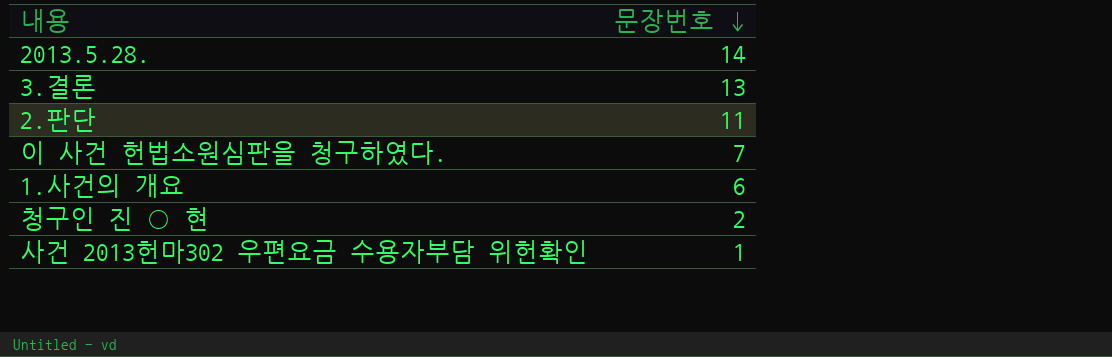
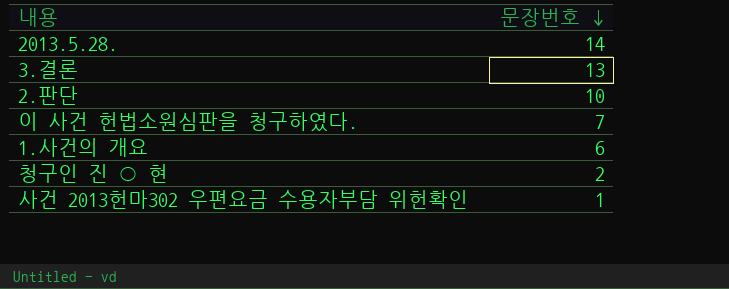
2.판단 | 문장번호: 11 -> 10

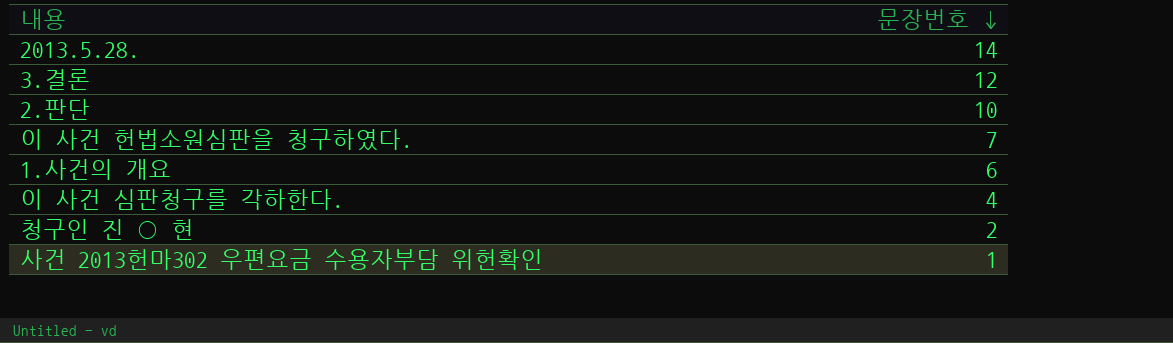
3.결론 | 문장번호: 13 -> 12
row 이 사건 심판청구를 각하한다.: none -> 4

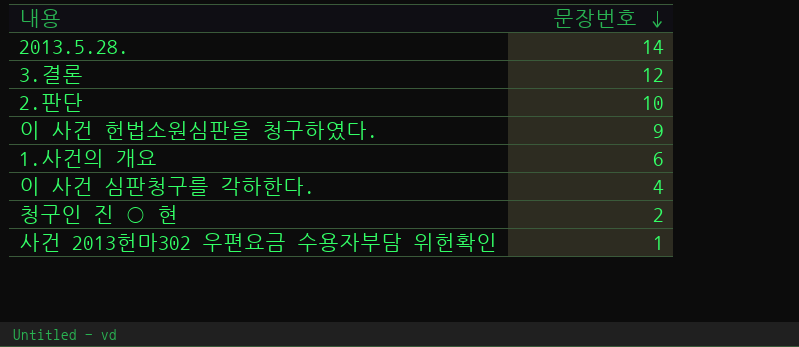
이 사건 헌법소원심판을 청구하였다. | 문장번호: 7 -> 9

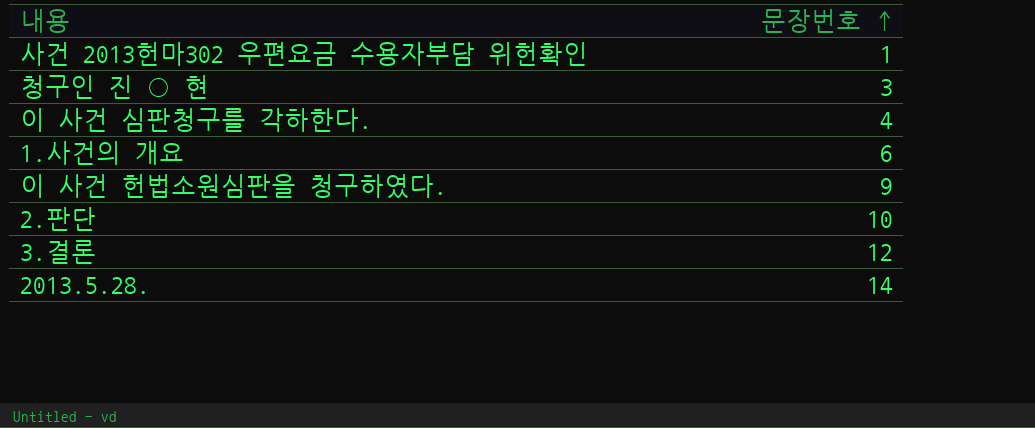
row order: 문장번호 descending -> 문장번호 ascending
청구인 진 ○ 현 | 문장번호: 2 -> 3

